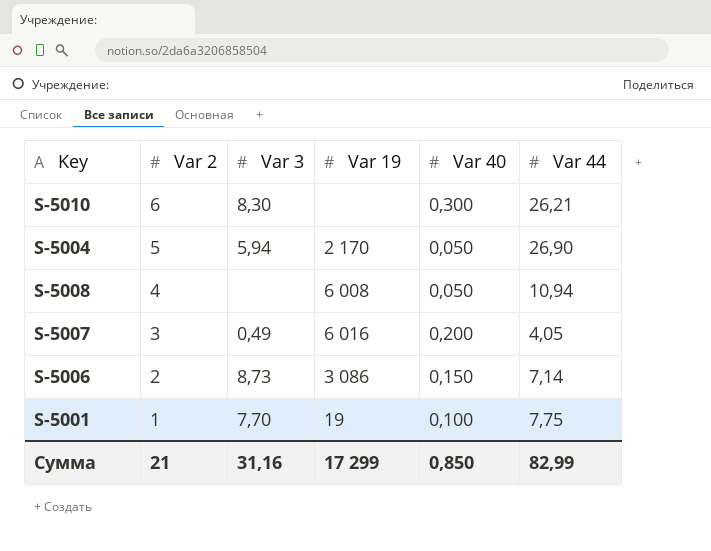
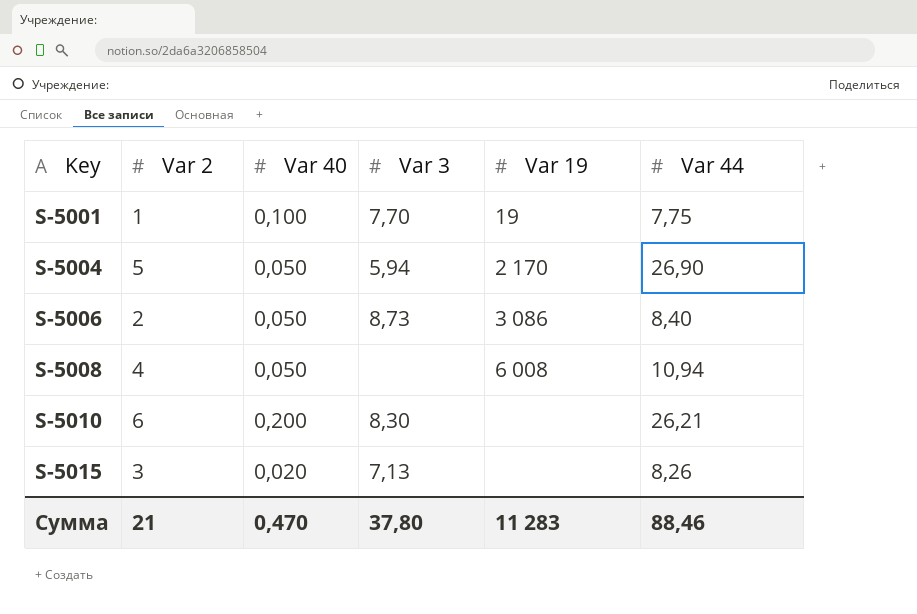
row order: Var 2 descending -> Key ascending
column Var 40 | position: 5 -> 3
row S-5007: 3 | 0,49 | 6 016 | 0,200 | 4,05 -> none
S-5006 | Var 40: 0,150 -> 0,050
S-5006 | Var 44: 7,14 -> 8,40
S-5010 | Var 40: 0,300 -> 0,200
row S-5015: none -> 3 | 0,020 | 7,13 | none | 8,26
Сумма | Var 40: 0,850 -> 0,470
Сумма | Var 3: 31,16 -> 37,80
Сумма | Var 19: 17 299 -> 11 283
Сумма | Var 44: 82,99 -> 88,46

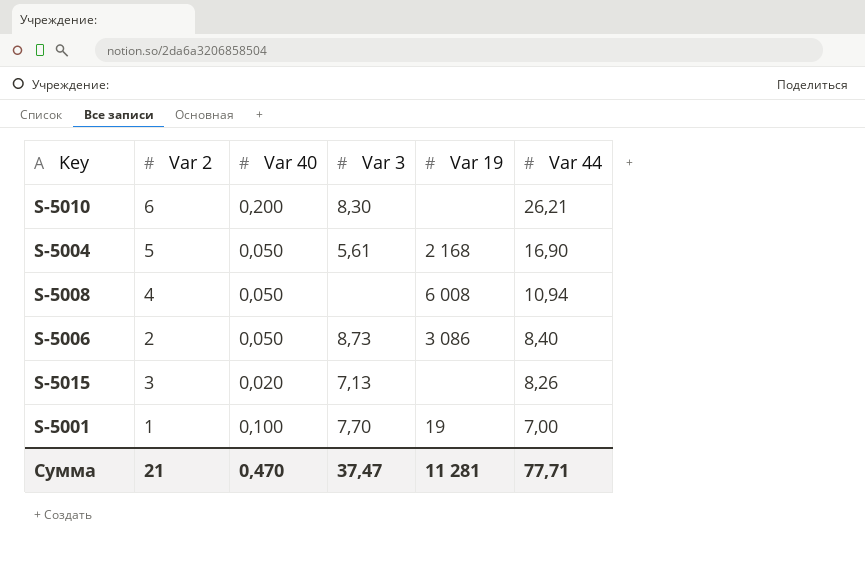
row order: Key ascending -> Var 44 descending
S-5004 | Var 3: 5,94 -> 5,61
S-5004 | Var 19: 2 170 -> 2 168
S-5004 | Var 44: 26,90 -> 16,90
S-5001 | Var 44: 7,75 -> 7,00
Сумма | Var 3: 37,80 -> 37,47
Сумма | Var 19: 11 283 -> 11 281
Сумма | Var 44: 88,46 -> 77,71

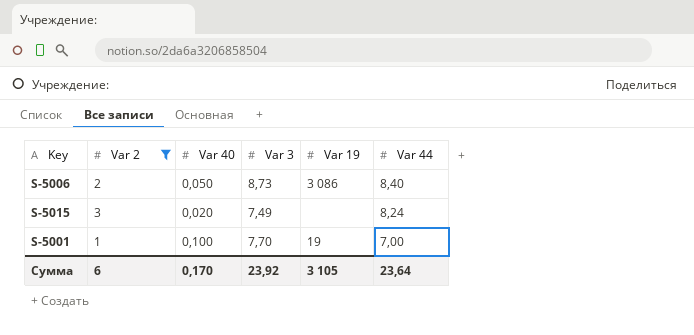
filter: none -> Var 2 <= 3
S-5015 | Var 3: 7,13 -> 7,49
S-5015 | Var 44: 8,26 -> 8,24
Сумма | Var 2: 21 -> 6
Сумма | Var 40: 0,470 -> 0,170
Сумма | Var 3: 37,47 -> 23,92
Сумма | Var 19: 11 281 -> 3 105
Сумма | Var 44: 77,71 -> 23,64

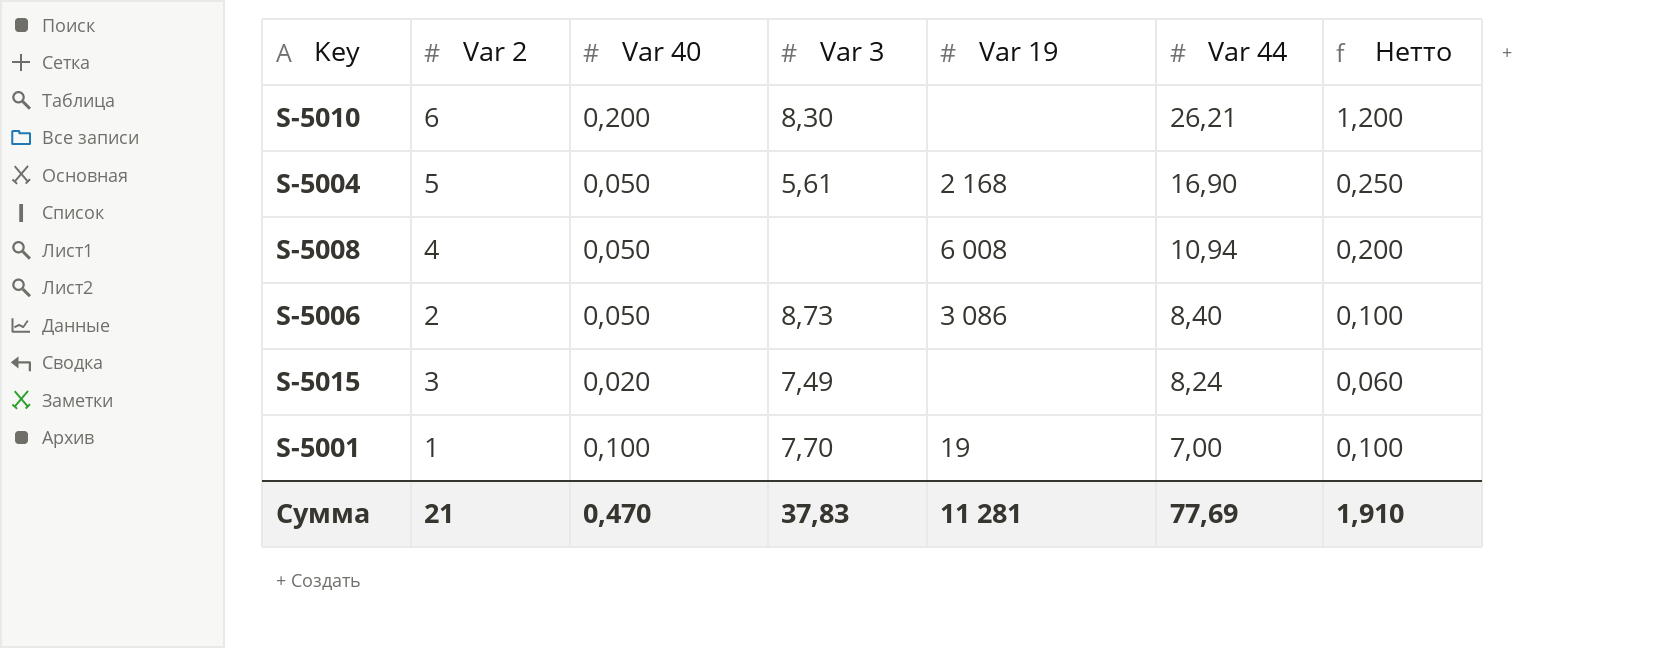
filter: Var 2 <= 3 -> none
column Нетто | formula: none -> [Var 2] * [Var 40]
Сумма | Var 2: 6 -> 21
Сумма | Var 40: 0,170 -> 0,470
Сумма | Var 3: 23,92 -> 37,83
Сумма | Var 19: 3 105 -> 11 281
Сумма | Var 44: 23,64 -> 77,69

